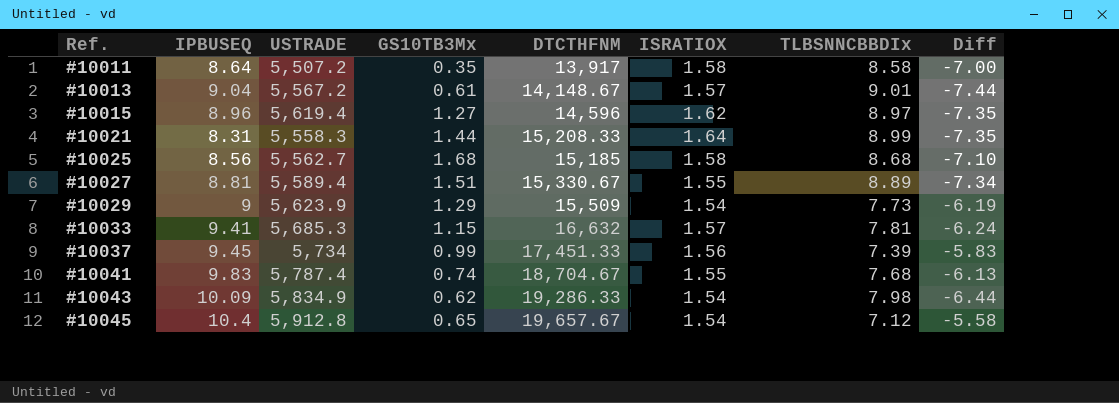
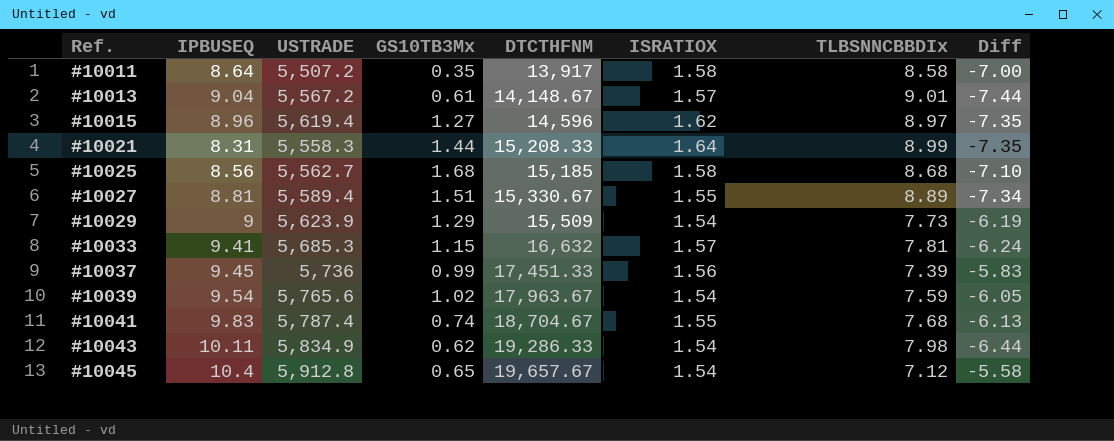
#10037 | USTRADE: 5,734 -> 5,736
row #10039: none -> 9.54 | 5,765.6 | 1.02 | 17,963.67 | 1.54 | 7.59 | -6.05
#10043 | IPBUSEQ: 10.09 -> 10.11

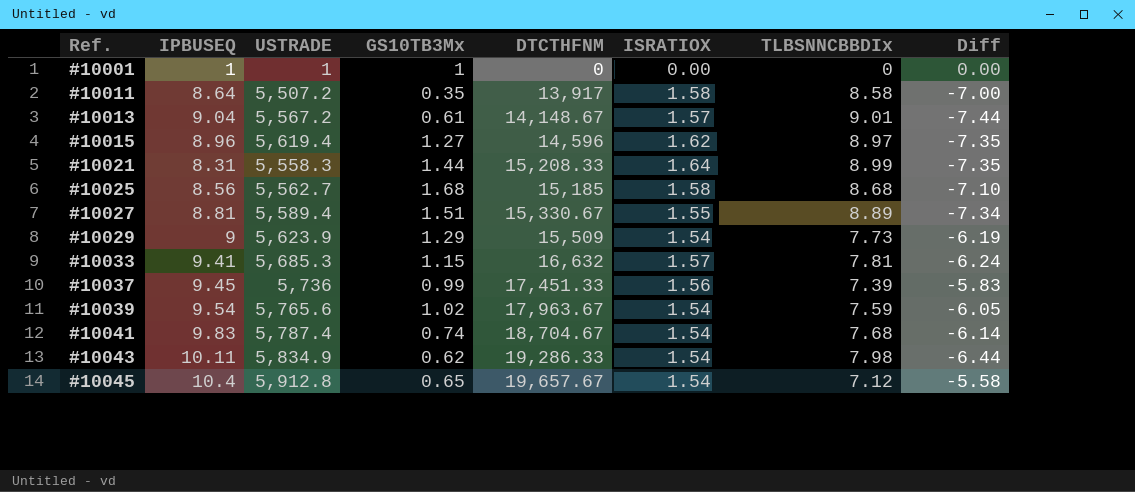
row #10001: none -> 1 | 1 | 1 | 0 | 0.00 | 0 | 0.00
#10041 | ISRATIOX: 1.55 -> 1.54
#10041 | Diff: -6.13 -> -6.14

